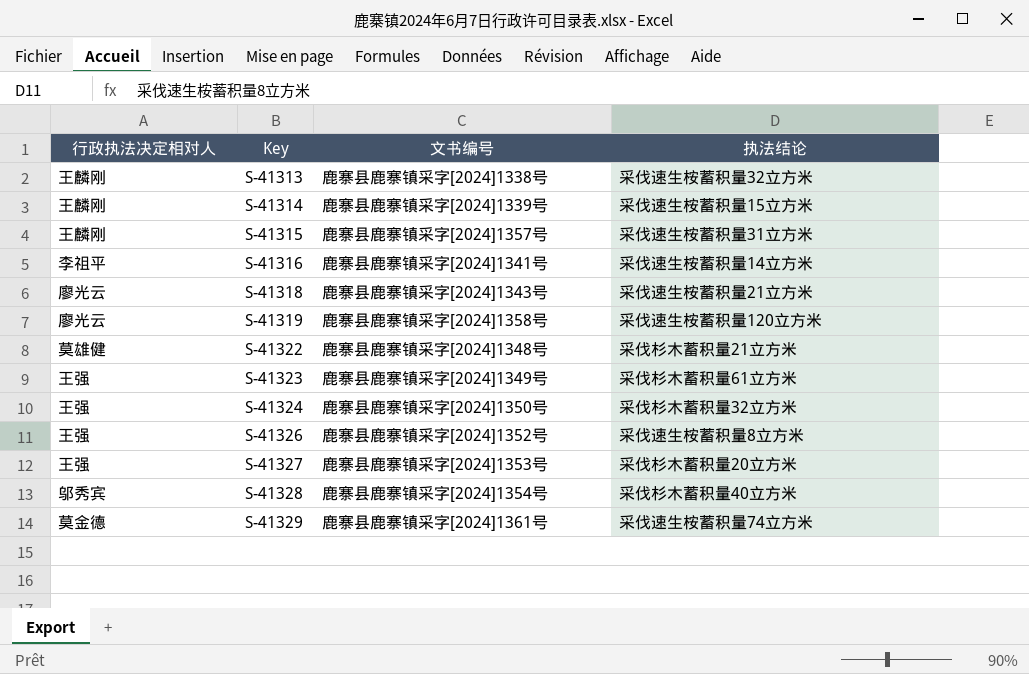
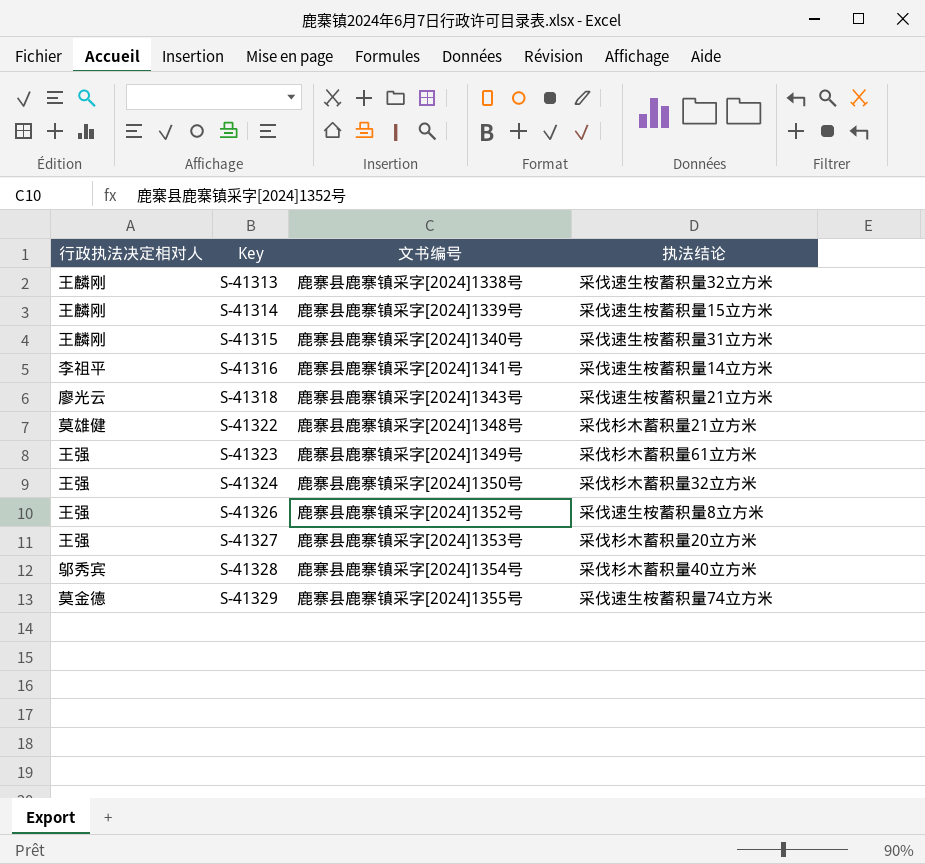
row S-41319: 廖光云 | 鹿寨县鹿寨镇采字[2024]1358号 | 采伐速生桉蓄积量120立方米 -> none
S-41315 | 文书编号: 鹿寨县鹿寨镇采字[2024]1357号 -> 鹿寨县鹿寨镇采字[2024]1340号
S-41329 | 文书编号: 鹿寨县鹿寨镇采字[2024]1361号 -> 鹿寨县鹿寨镇采字[2024]1355号

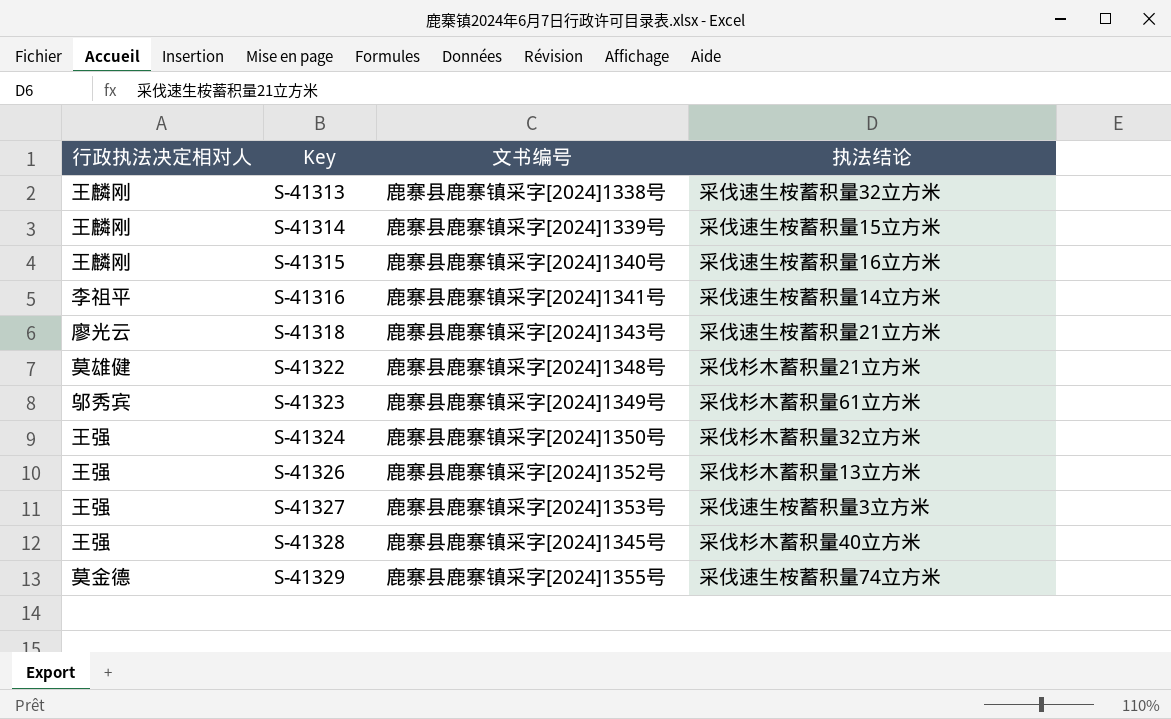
S-41315 | 执法结论: 采伐速生桉蓄积量31立方米 -> 采伐速生桉蓄积量16立方米
S-41323 | 行政执法决定相对人: 王强 -> 邬秀宾
S-41326 | 执法结论: 采伐速生桉蓄积量8立方米 -> 采伐杉木蓄积量13立方米
S-41327 | 执法结论: 采伐杉木蓄积量20立方米 -> 采伐速生桉蓄积量3立方米
S-41328 | 行政执法决定相对人: 邬秀宾 -> 王强
S-41328 | 文书编号: 鹿寨县鹿寨镇采字[2024]1354号 -> 鹿寨县鹿寨镇采字[2024]1345号

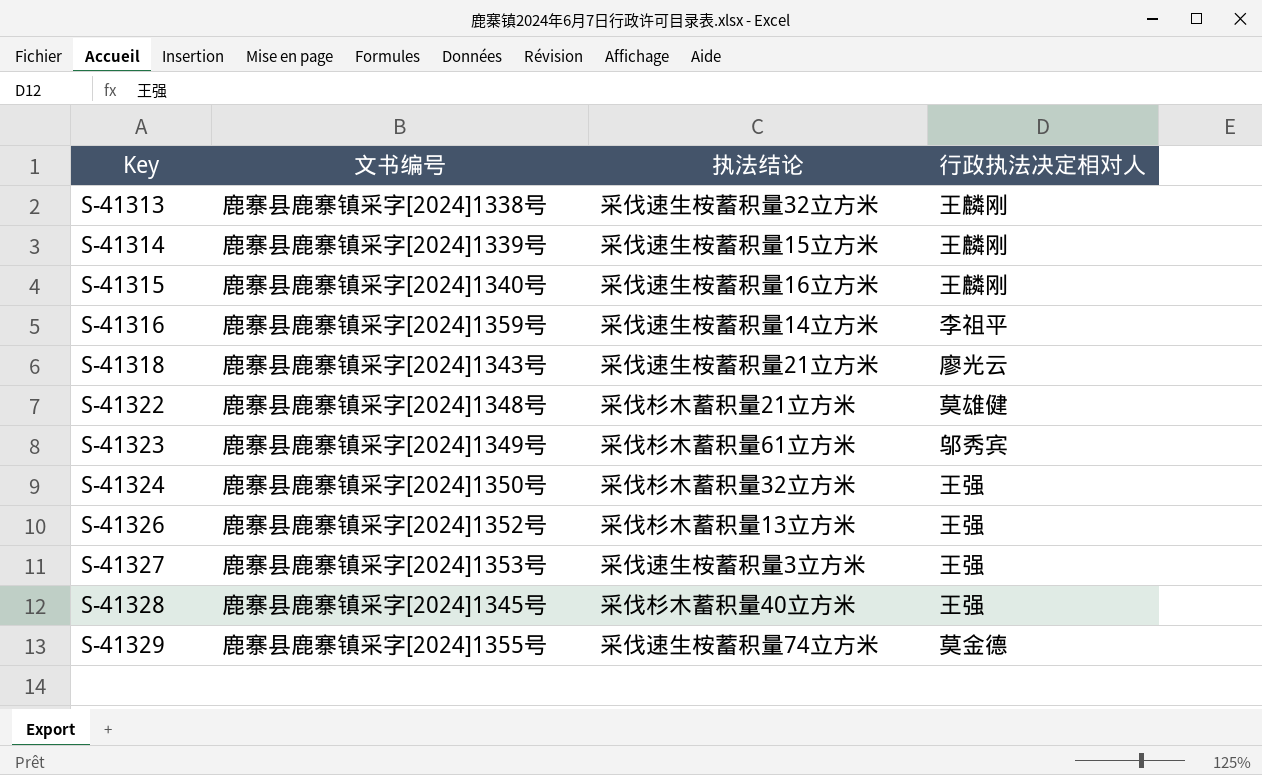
column 行政执法决定相对人 | position: 1 -> 4
S-41316 | 文书编号: 鹿寨县鹿寨镇采字[2024]1341号 -> 鹿寨县鹿寨镇采字[2024]1359号

